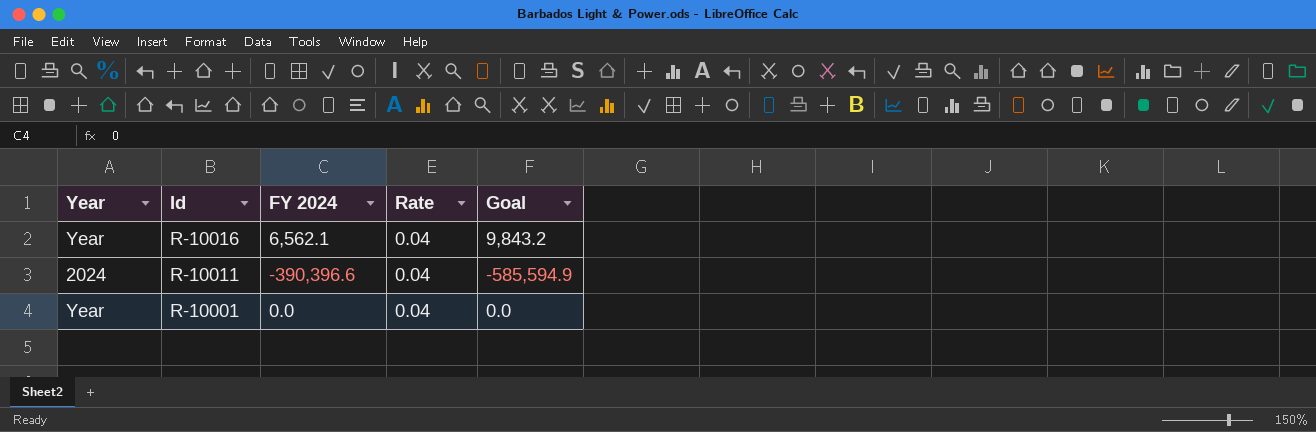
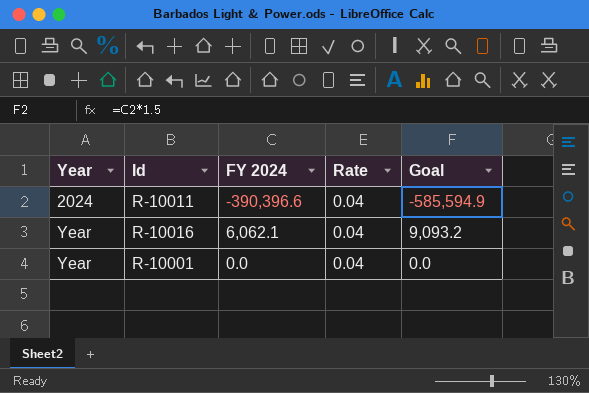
row order: Id descending -> Year ascending
R-10016 | FY 2024: 6,562.1 -> 6,062.1
R-10016 | Goal: 9,843.2 -> 9,093.2

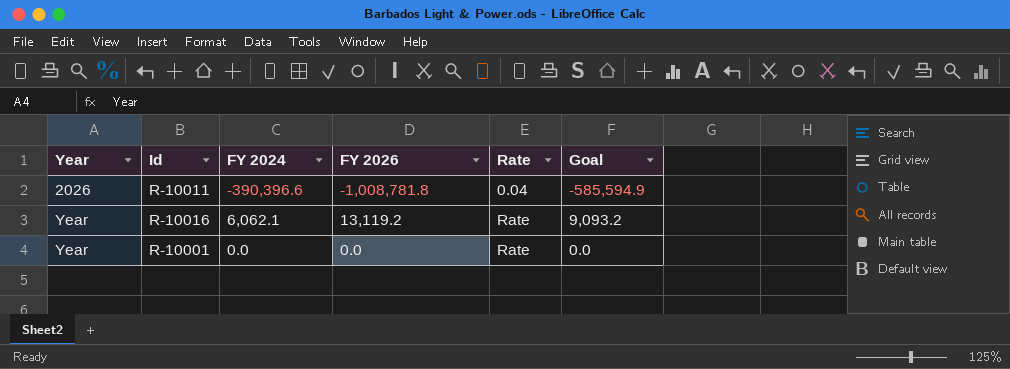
column FY 2026 | position: none -> 4
R-10011 | Year: 2024 -> 2026
R-10016 | Rate: 0.04 -> Rate
R-10001 | Rate: 0.04 -> Rate

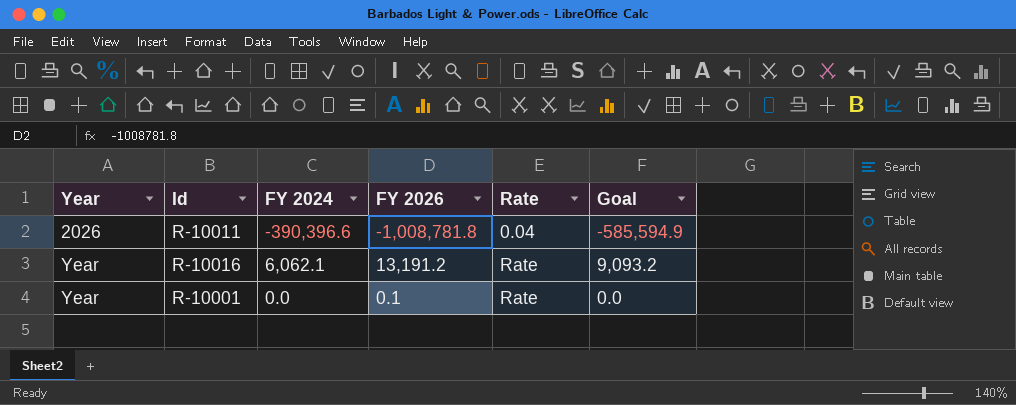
R-10016 | FY 2026: 13,119.2 -> 13,191.2
R-10001 | FY 2026: 0.0 -> 0.1

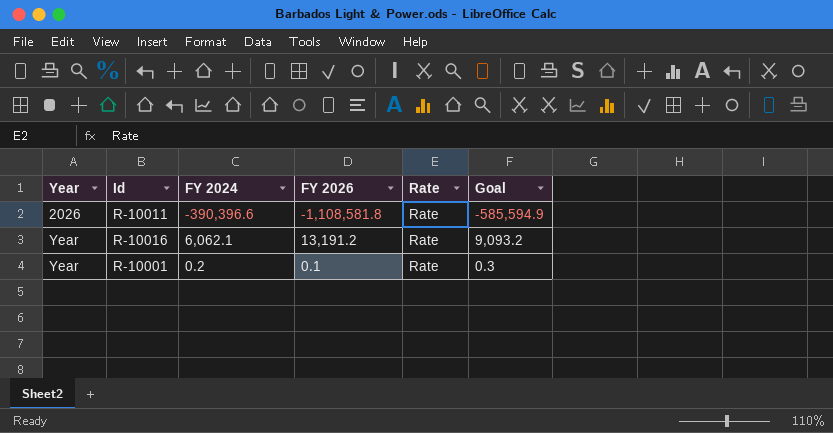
R-10011 | FY 2026: -1,008,781.8 -> -1,108,581.8
R-10011 | Rate: 0.04 -> Rate
R-10001 | FY 2024: 0.0 -> 0.2
R-10001 | Goal: 0.0 -> 0.3

